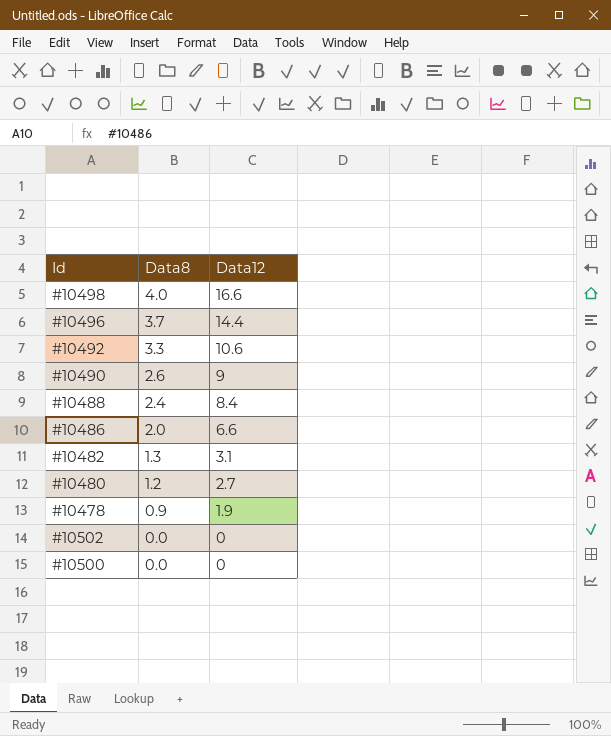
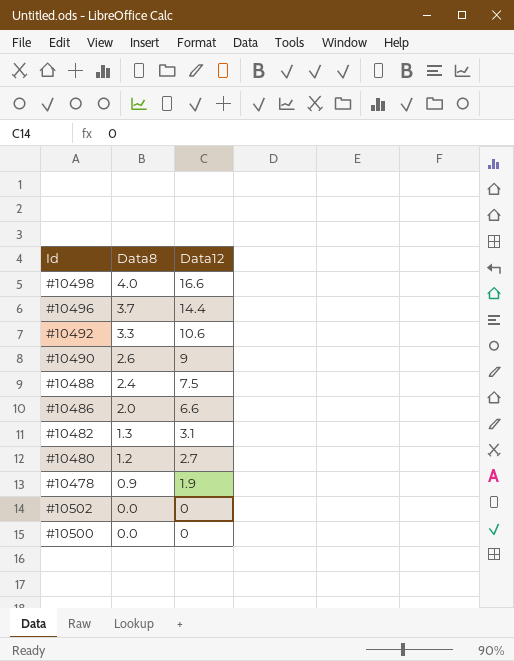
#10488 | Data12: 8.4 -> 7.5

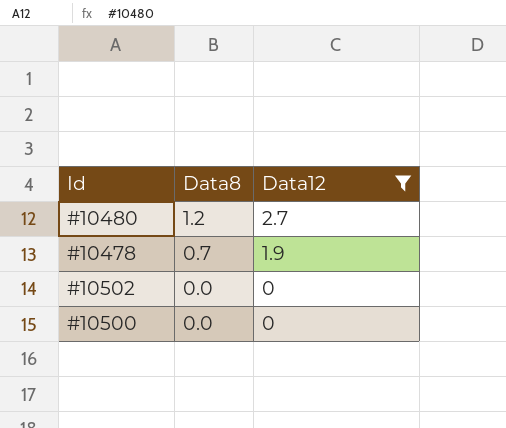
filter: none -> Data12 <= 2.7
#10478 | Data8: 0.9 -> 0.7

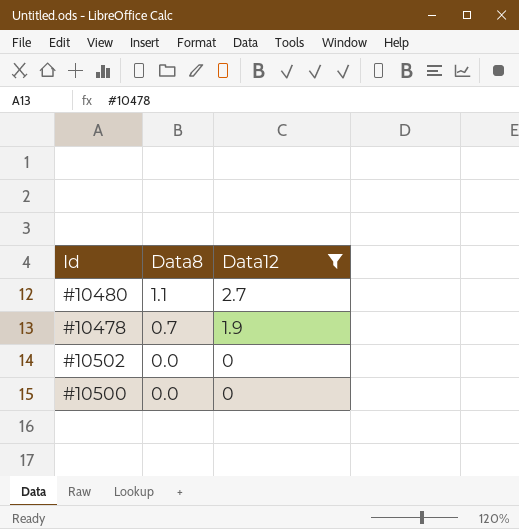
#10480 | Data8: 1.2 -> 1.1

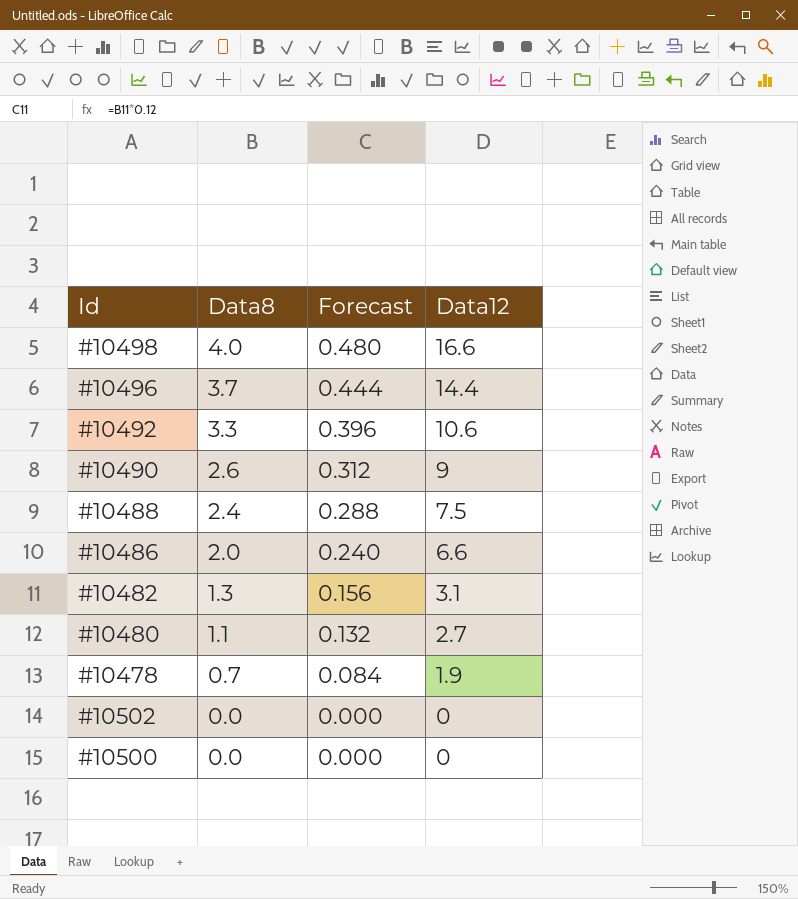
filter: Data12 <= 2.7 -> none
column Forecast | formula: none -> [Data8] * 0.12

